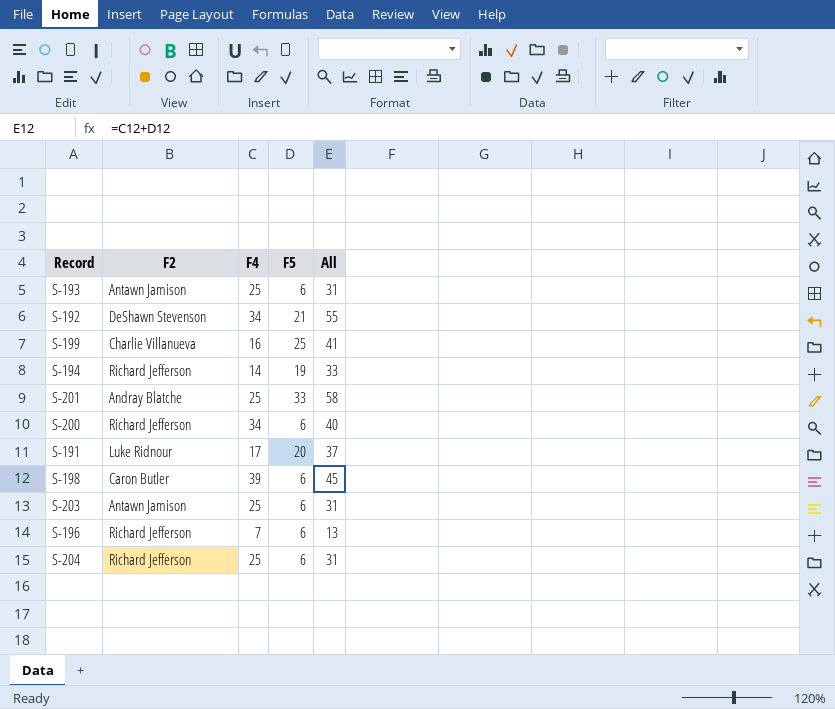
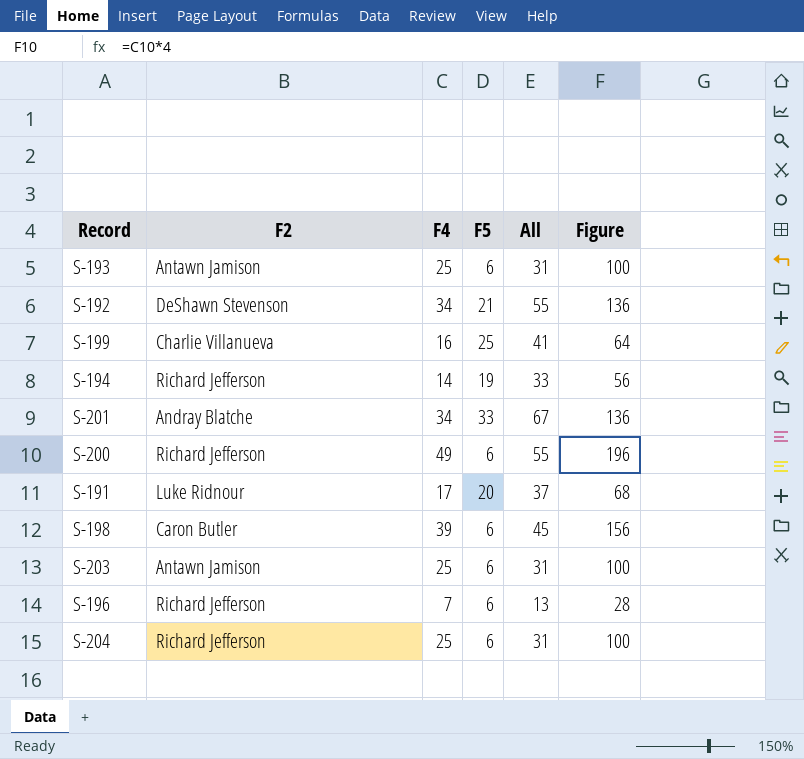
column Figure | formula: none -> [F4] * 4
S-201 | F4: 25 -> 34
S-201 | All: 58 -> 67
S-200 | F4: 34 -> 49
S-200 | All: 40 -> 55

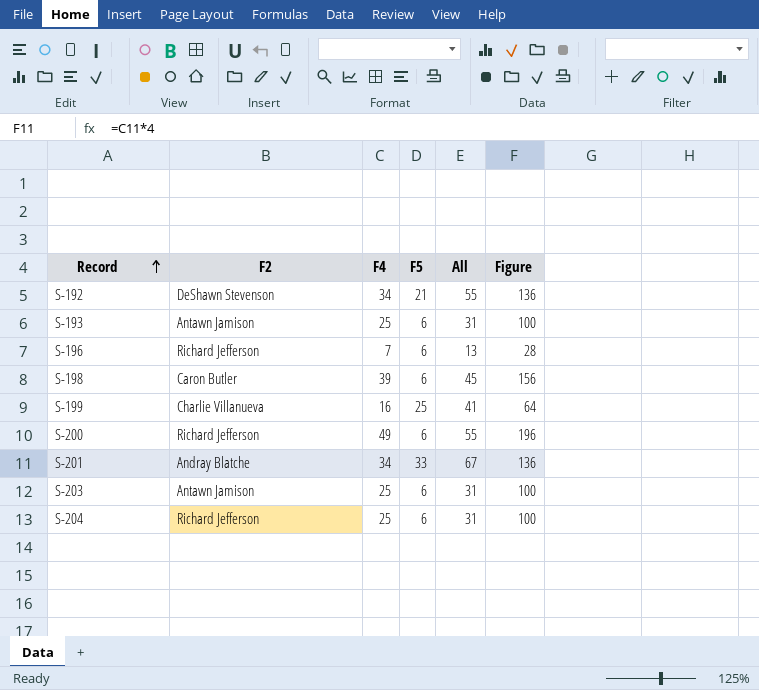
row order: none -> Record ascending
row S-194: Richard Jefferson | 14 | 19 | 33 | 56 -> none
row S-191: Luke Ridnour | 17 | 20 | 37 | 68 -> none

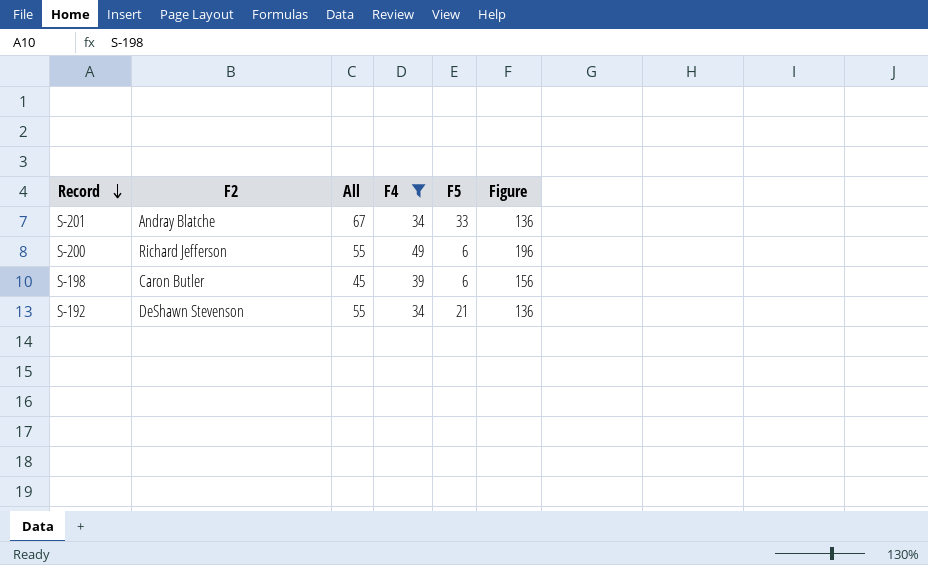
filter: none -> F4 >= 34
row order: Record ascending -> Record descending
column All | position: 5 -> 3

